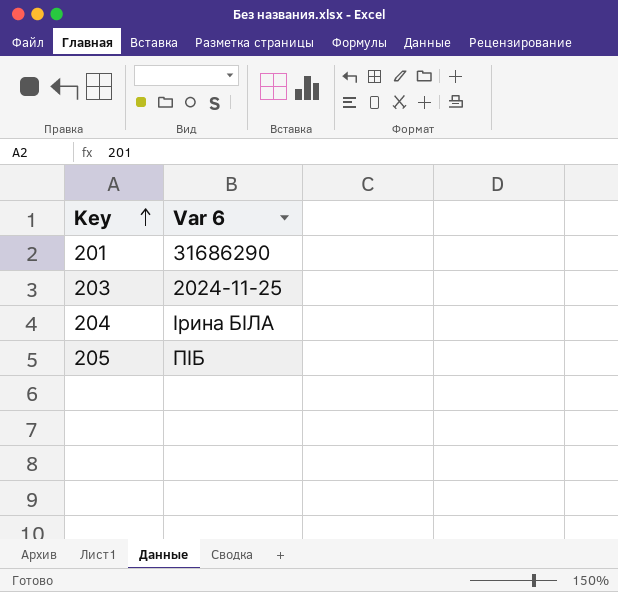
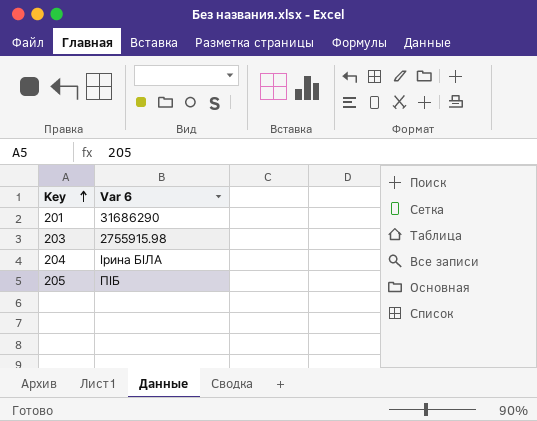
203 | Var 6: 2024-11-25 -> 2755915.98

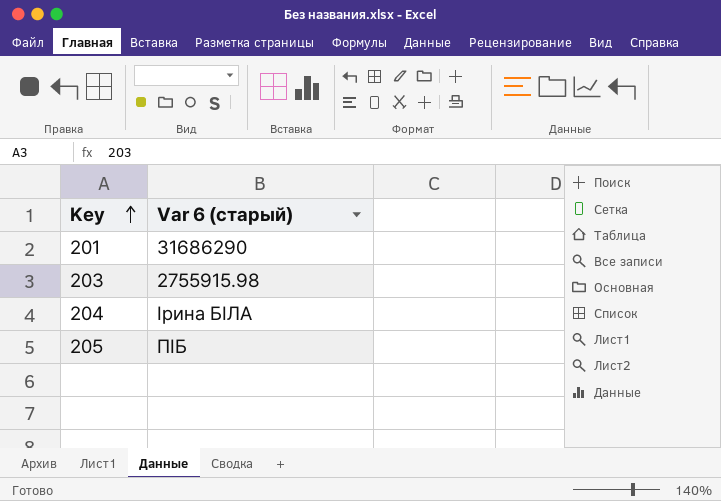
column name: Var 6 -> Var 6 (старый)

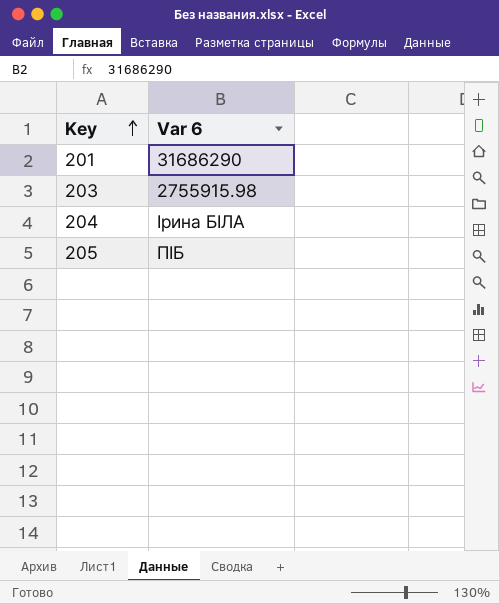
column name: Var 6 (старый) -> Var 6

